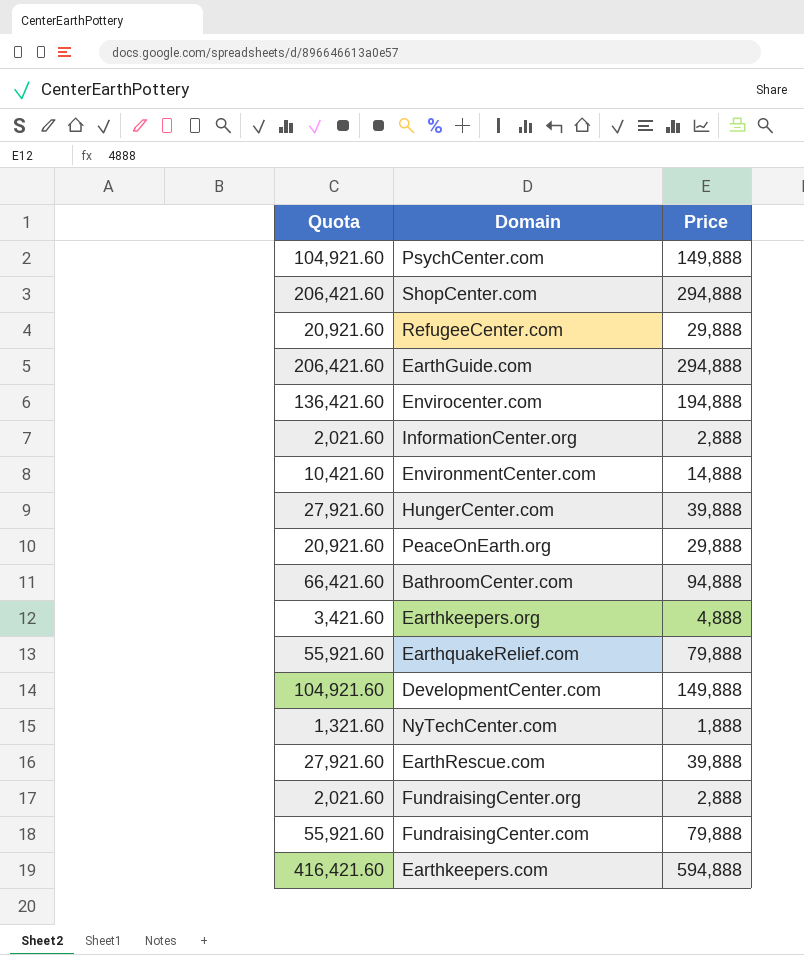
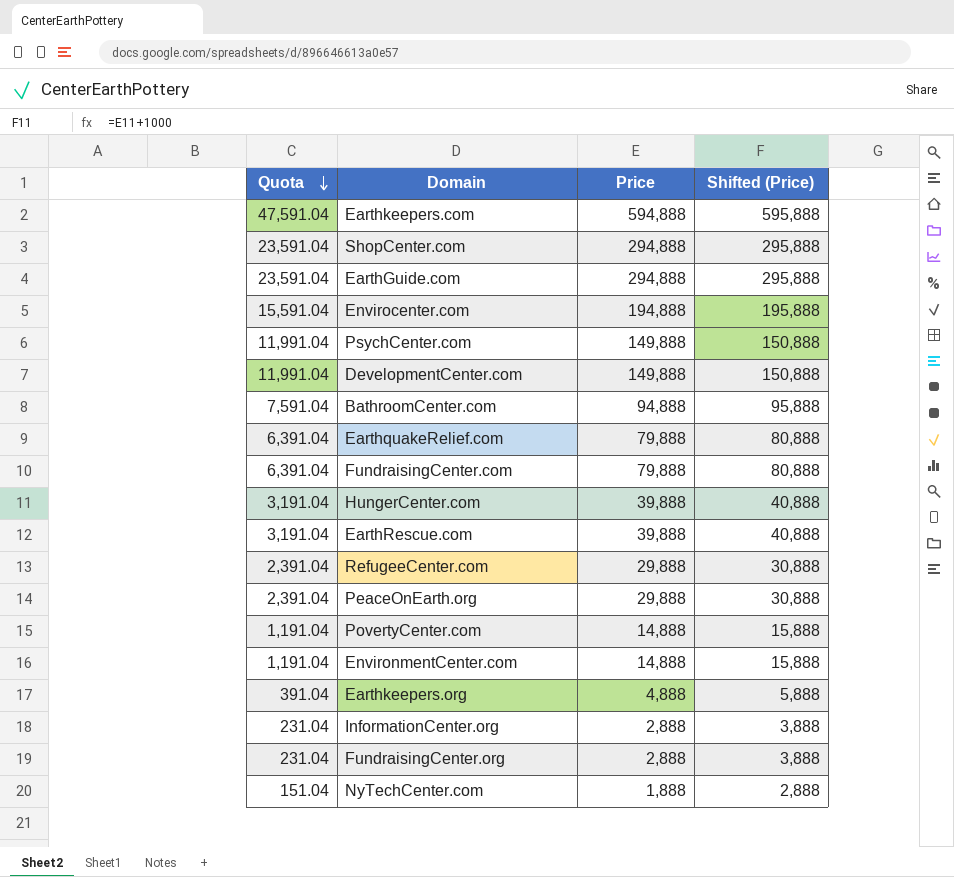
row order: none -> Quota descending
column Quota | formula: [Price] * 0.7 -> [Price] * 0.08
column Shifted (Price) | formula: none -> [Price] + 1000
row PovertyCenter.com: none -> 1,191.04 | 14,888 | 15,888

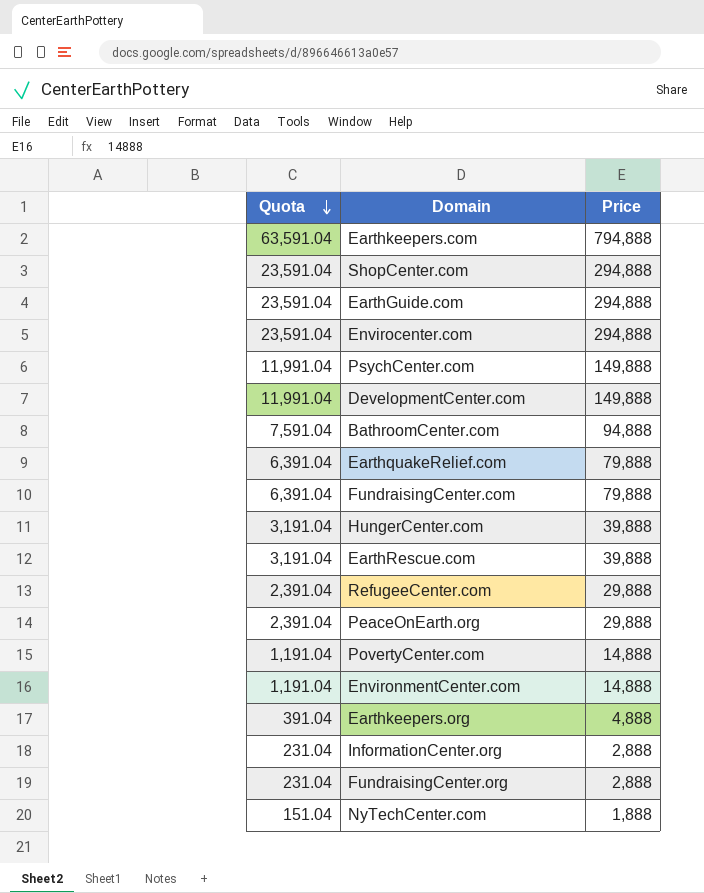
column Shifted (Price) | formula: [Price] + 1000 -> none
Earthkeepers.com | Quota: 47,591.04 -> 63,591.04
Earthkeepers.com | Price: 594,888 -> 794,888
Envirocenter.com | Quota: 15,591.04 -> 23,591.04
Envirocenter.com | Price: 194,888 -> 294,888

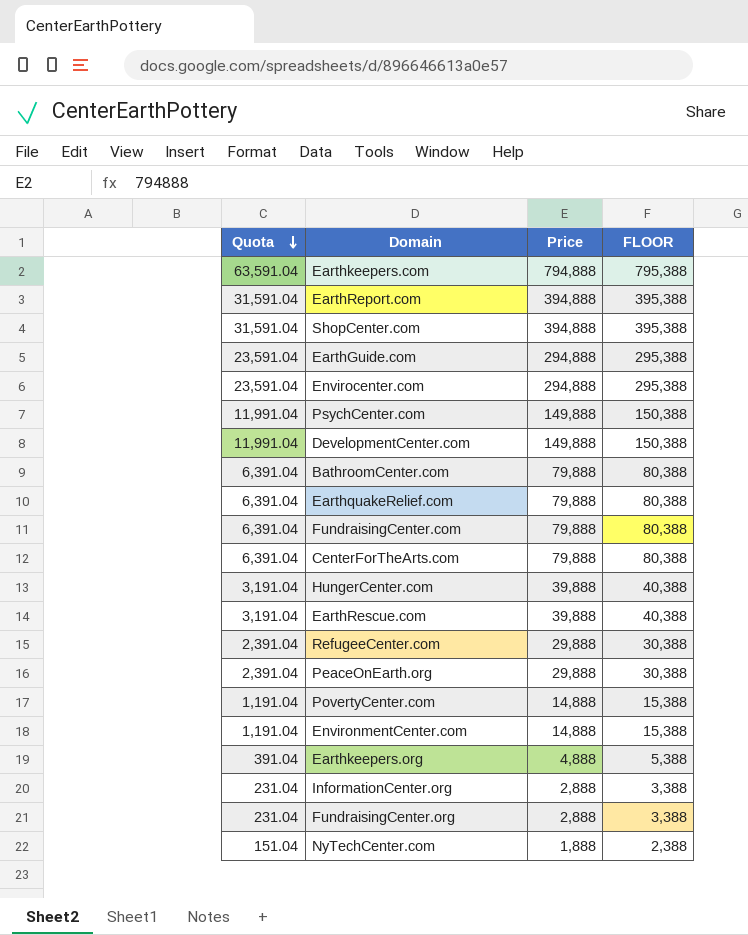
column FLOOR | formula: none -> [Price] + 500
row EarthReport.com: none -> 31,591.04 | 394,888 | 395,388
ShopCenter.com | Quota: 23,591.04 -> 31,591.04
ShopCenter.com | Price: 294,888 -> 394,888
BathroomCenter.com | Quota: 7,591.04 -> 6,391.04
BathroomCenter.com | Price: 94,888 -> 79,888
row CenterForTheArts.com: none -> 6,391.04 | 79,888 | 80,388

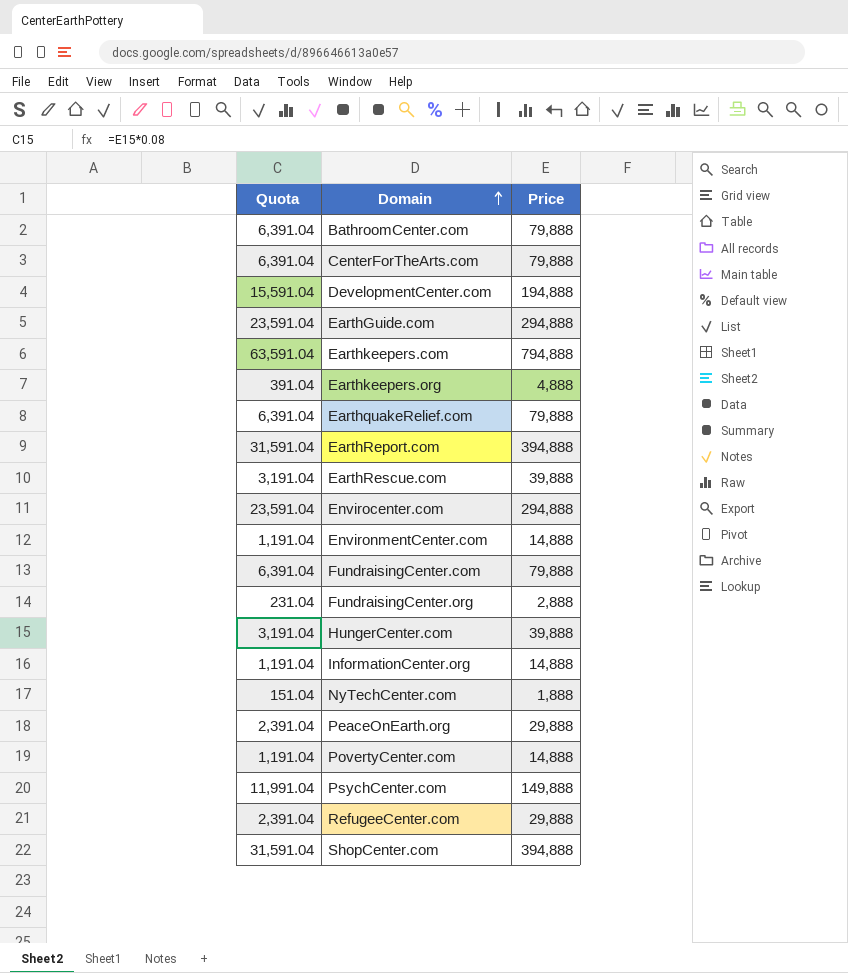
row order: Quota descending -> Domain ascending
column FLOOR | formula: [Price] + 500 -> none
DevelopmentCenter.com | Quota: 11,991.04 -> 15,591.04
DevelopmentCenter.com | Price: 149,888 -> 194,888
InformationCenter.org | Quota: 231.04 -> 1,191.04
InformationCenter.org | Price: 2,888 -> 14,888

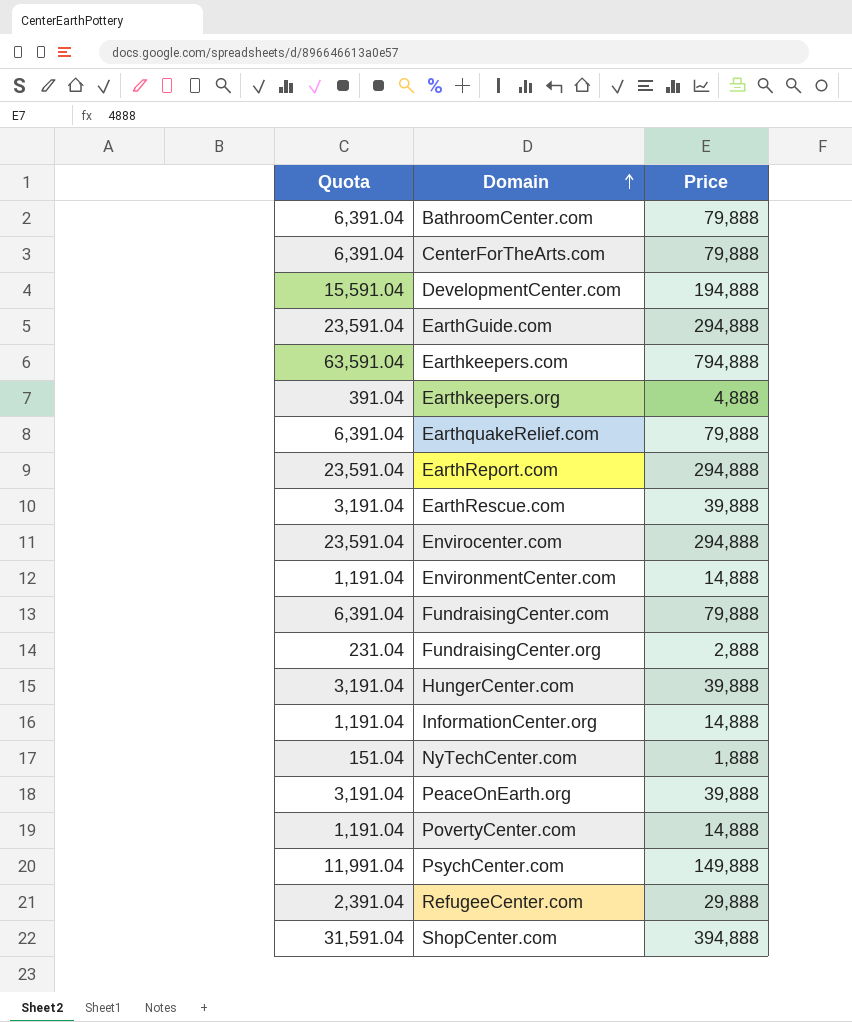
EarthReport.com | Quota: 31,591.04 -> 23,591.04
EarthReport.com | Price: 394,888 -> 294,888
PeaceOnEarth.org | Quota: 2,391.04 -> 3,191.04
PeaceOnEarth.org | Price: 29,888 -> 39,888

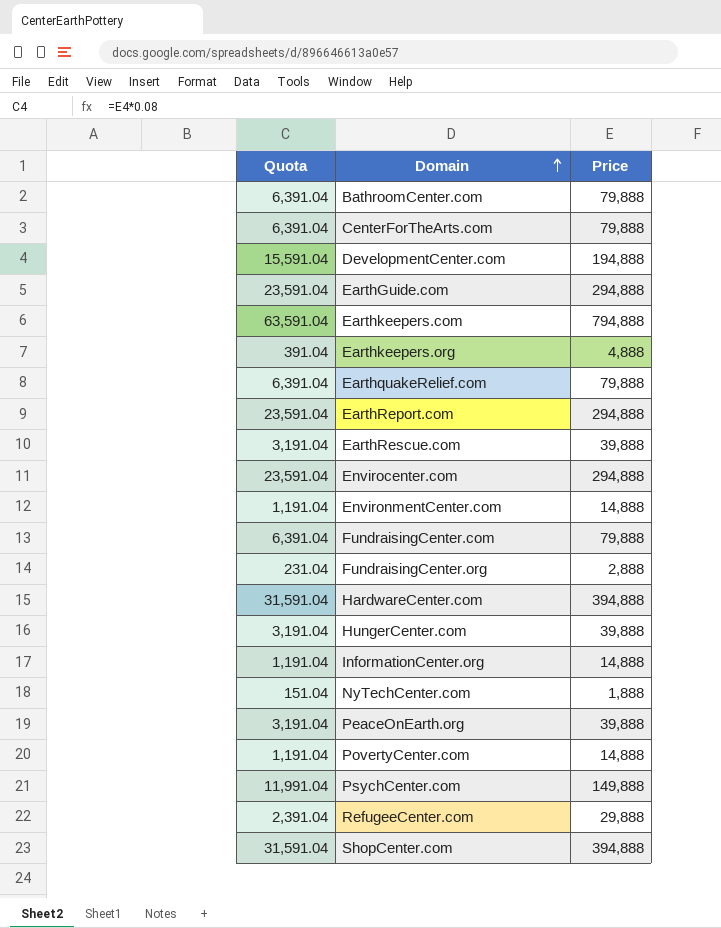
row HardwareCenter.com: none -> 31,591.04 | 394,888

